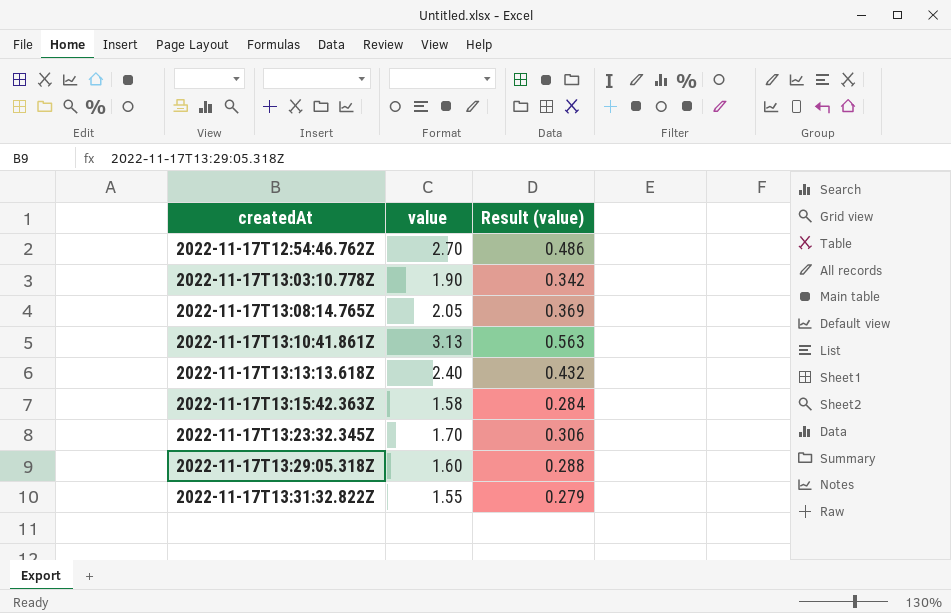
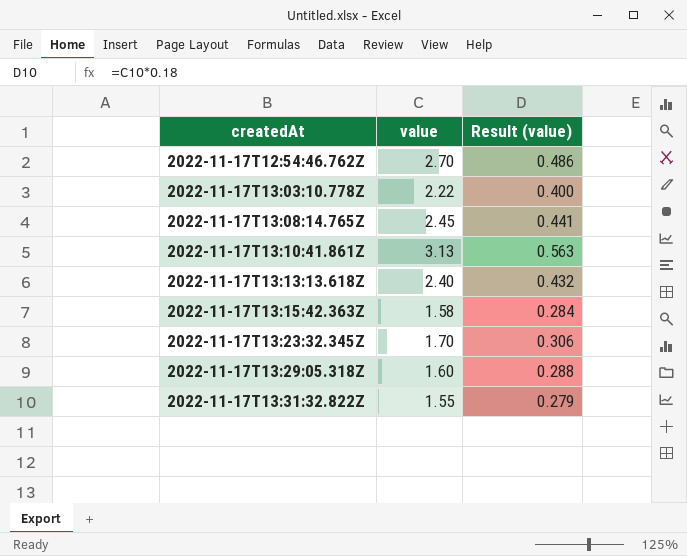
2022-11-17T13:03:10.778Z | value: 1.90 -> 2.22
2022-11-17T13:03:10.778Z | Result (value): 0.342 -> 0.400
2022-11-17T13:08:14.765Z | value: 2.05 -> 2.45
2022-11-17T13:08:14.765Z | Result (value): 0.369 -> 0.441

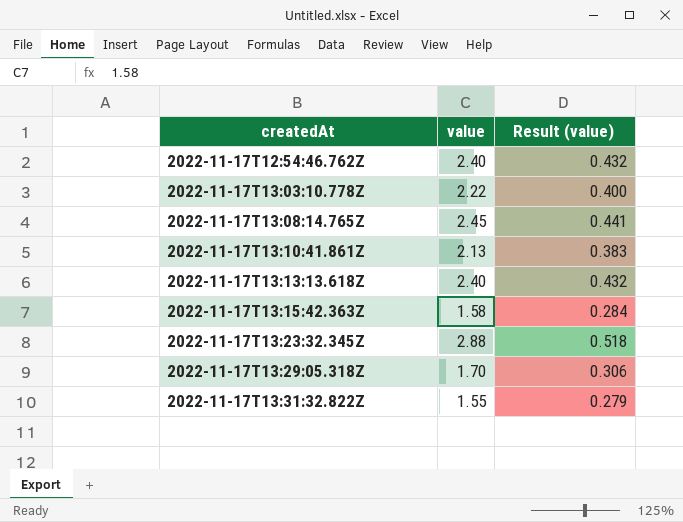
2022-11-17T12:54:46.762Z | value: 2.70 -> 2.40
2022-11-17T12:54:46.762Z | Result (value): 0.486 -> 0.432
2022-11-17T13:10:41.861Z | value: 3.13 -> 2.13
2022-11-17T13:10:41.861Z | Result (value): 0.563 -> 0.383
2022-11-17T13:23:32.345Z | value: 1.70 -> 2.88
2022-11-17T13:23:32.345Z | Result (value): 0.306 -> 0.518
2022-11-17T13:29:05.318Z | value: 1.60 -> 1.70
2022-11-17T13:29:05.318Z | Result (value): 0.288 -> 0.306

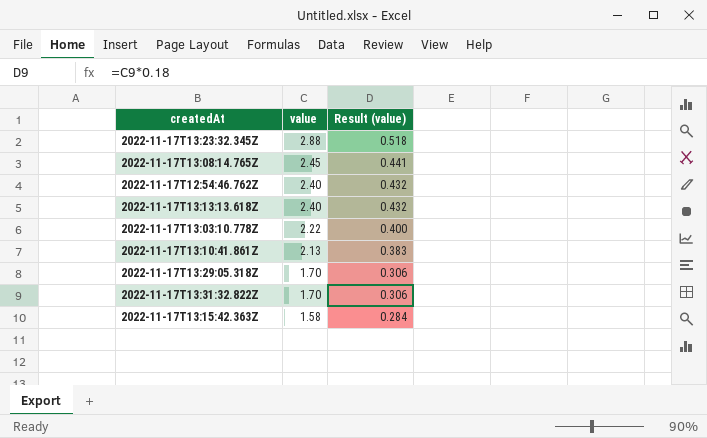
row order: createdAt ascending -> value descending
2022-11-17T13:31:32.822Z | value: 1.55 -> 1.70
2022-11-17T13:31:32.822Z | Result (value): 0.279 -> 0.306

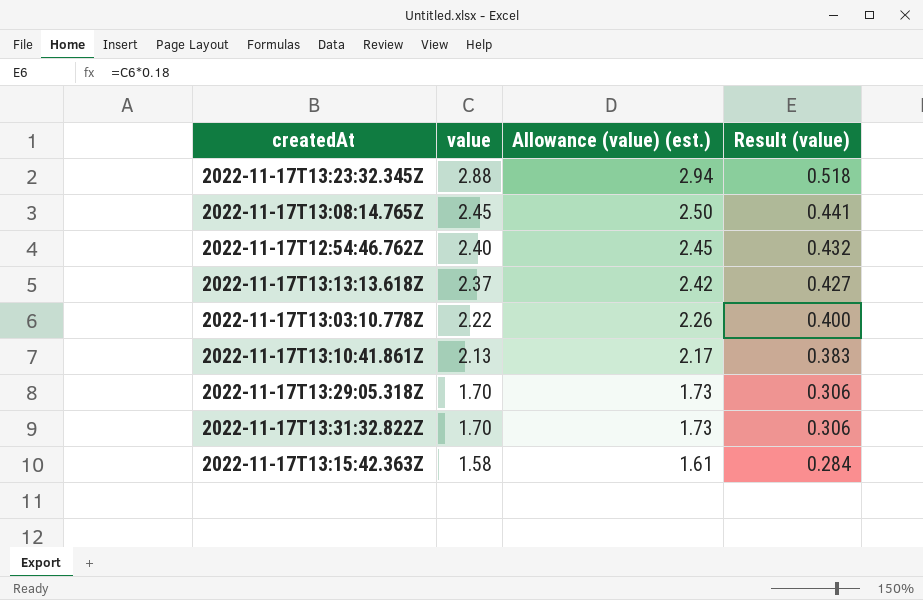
column Allowance (value) (est.) | formula: none -> [value] * 1.02
2022-11-17T13:13:13.618Z | value: 2.40 -> 2.37
2022-11-17T13:13:13.618Z | Result (value): 0.432 -> 0.427

